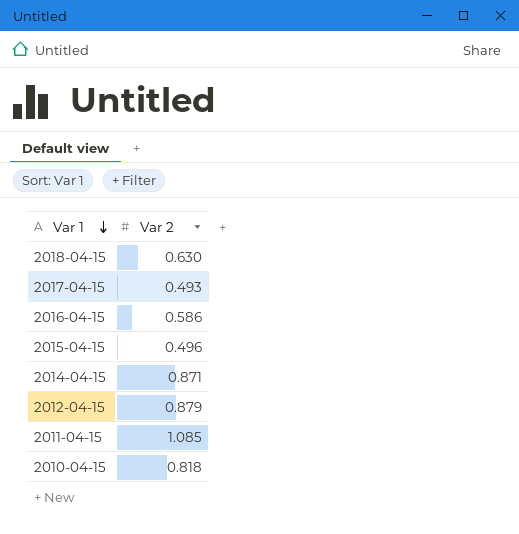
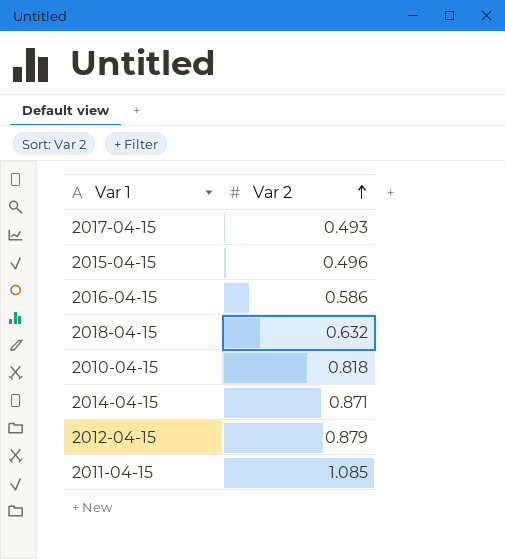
row order: Var 1 descending -> Var 2 ascending
2018-04-15 | Var 2: 0.630 -> 0.632

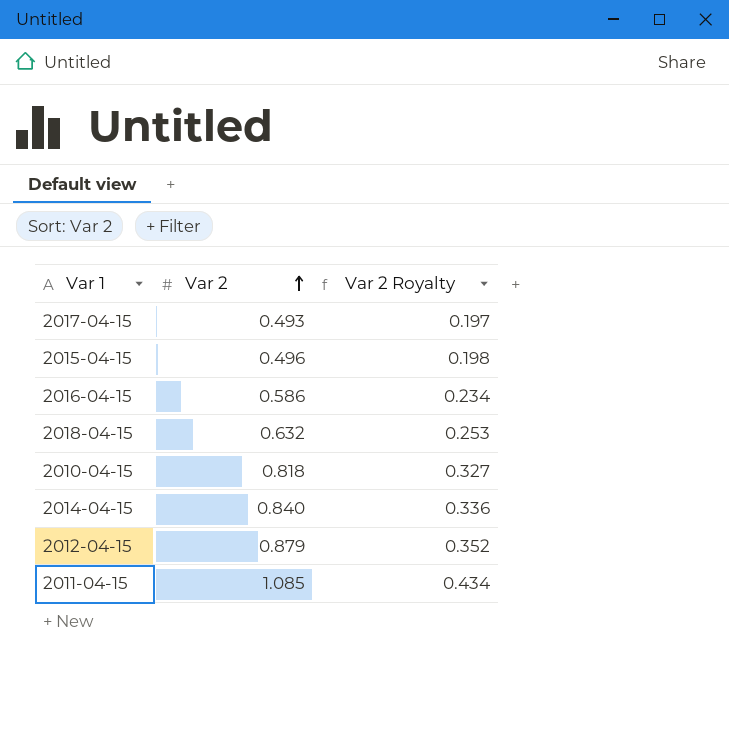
column Var 2 Royalty | formula: none -> [Var 2] * 0.4
2014-04-15 | Var 2: 0.871 -> 0.840

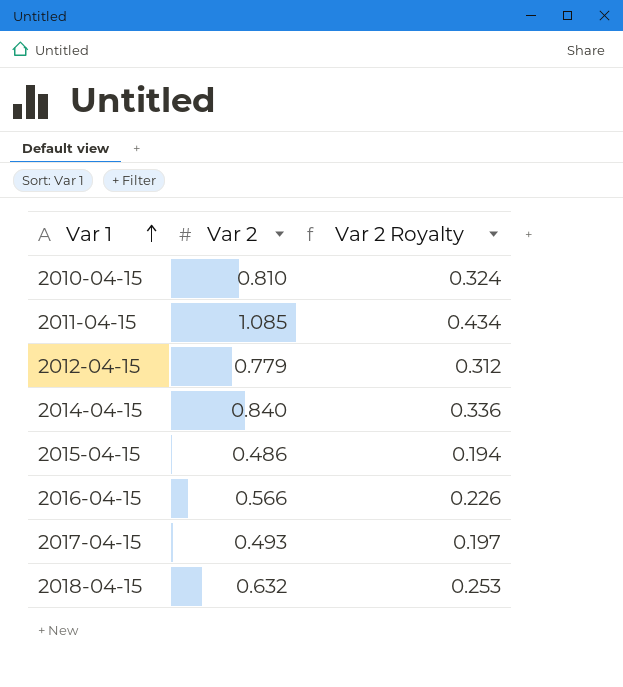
row order: Var 2 ascending -> Var 1 ascending
2010-04-15 | Var 2: 0.818 -> 0.810
2010-04-15 | Var 2 Royalty: 0.327 -> 0.324
2012-04-15 | Var 2: 0.879 -> 0.779
2012-04-15 | Var 2 Royalty: 0.352 -> 0.312
2015-04-15 | Var 2: 0.496 -> 0.486
2015-04-15 | Var 2 Royalty: 0.198 -> 0.194
2016-04-15 | Var 2: 0.586 -> 0.566
2016-04-15 | Var 2 Royalty: 0.234 -> 0.226

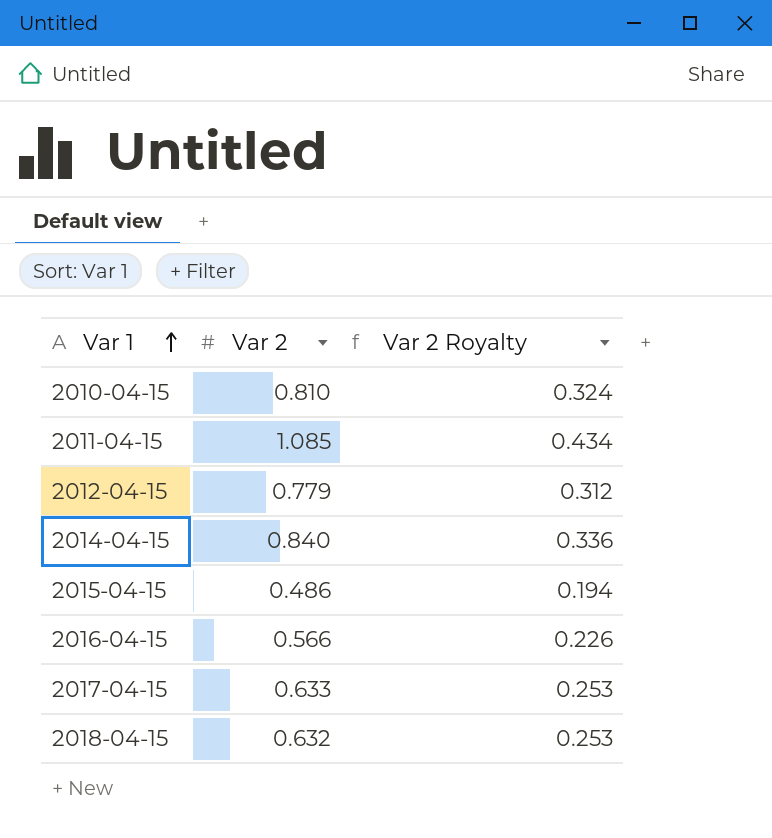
2017-04-15 | Var 2: 0.493 -> 0.633
2017-04-15 | Var 2 Royalty: 0.197 -> 0.253

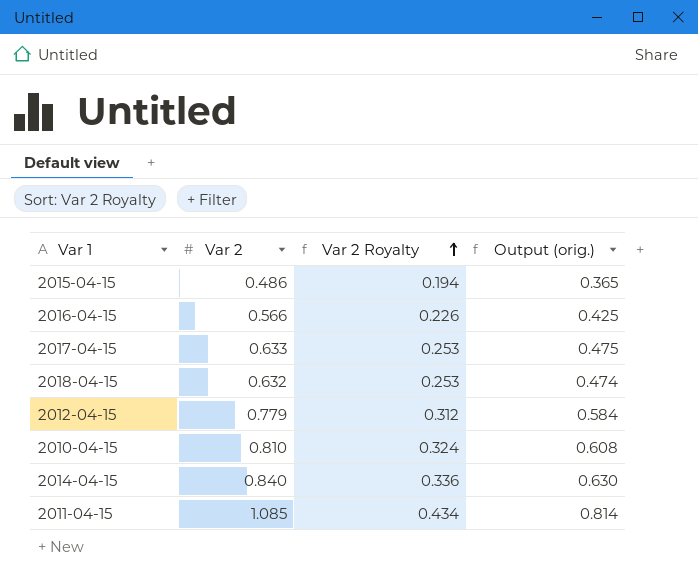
row order: Var 1 ascending -> Var 2 Royalty ascending
column Output (orig.) | formula: none -> [Var 2] * 0.75

